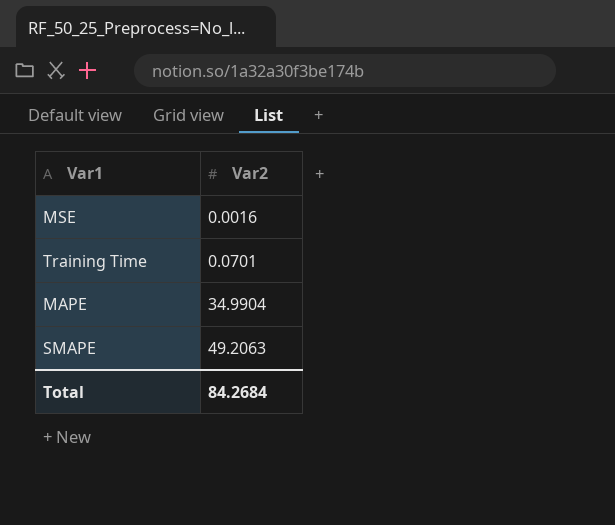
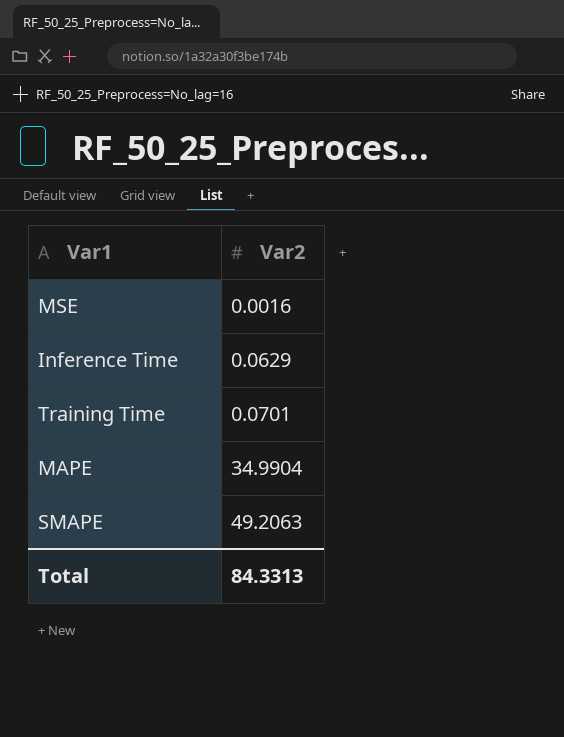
row Inference Time: none -> 0.0629
Total | Var2: 84.2684 -> 84.3313

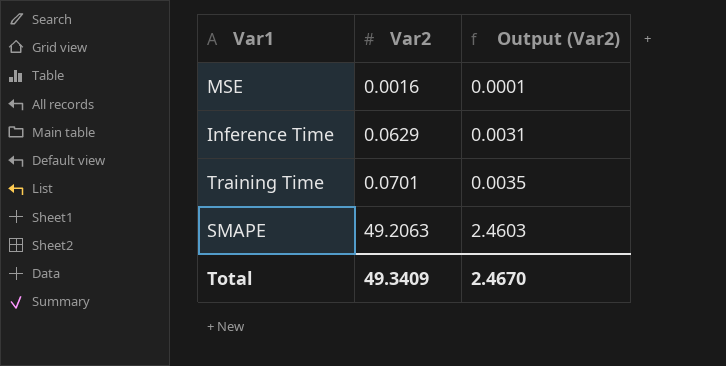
column Output (Var2) | formula: none -> [Var2] * 0.05
row MAPE: 34.9904 -> none
Total | Var2: 84.3313 -> 49.3409

